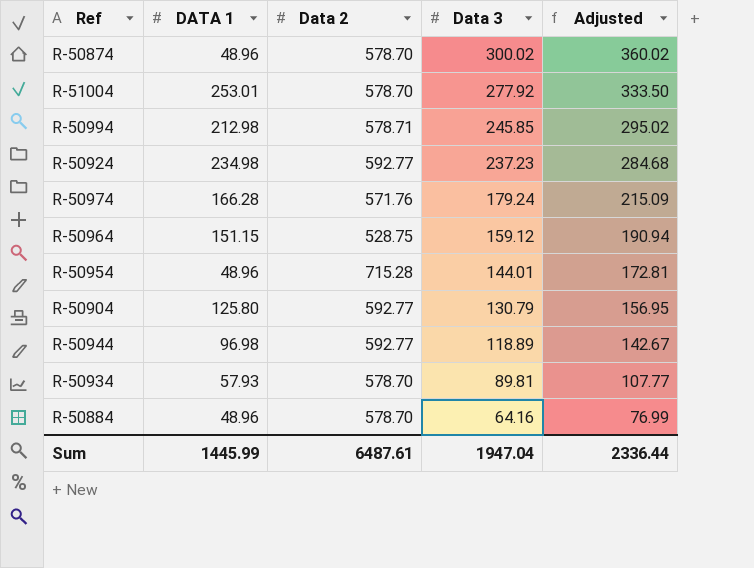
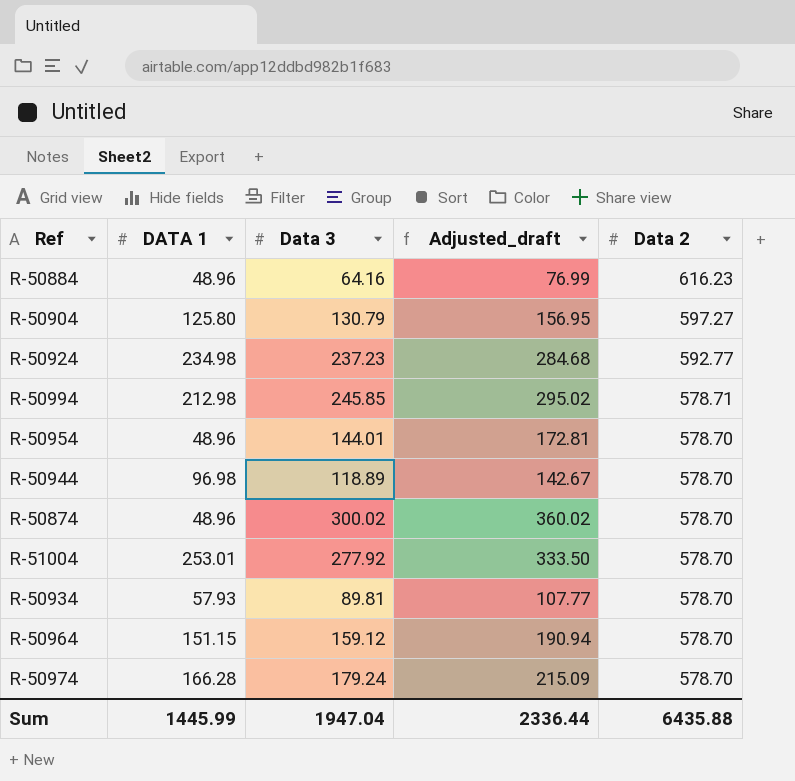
row order: Data 3 descending -> Data 2 descending
column name: Adjusted -> Adjusted_draft
column Data 2 | position: 3 -> 5
R-50884 | Data 2: 578.70 -> 616.23
R-50904 | Data 2: 592.77 -> 597.27
R-50954 | Data 2: 715.28 -> 578.70
R-50944 | Data 2: 592.77 -> 578.70
R-50964 | Data 2: 528.75 -> 578.70
R-50974 | Data 2: 571.76 -> 578.70
Sum | Data 2: 6487.61 -> 6435.88

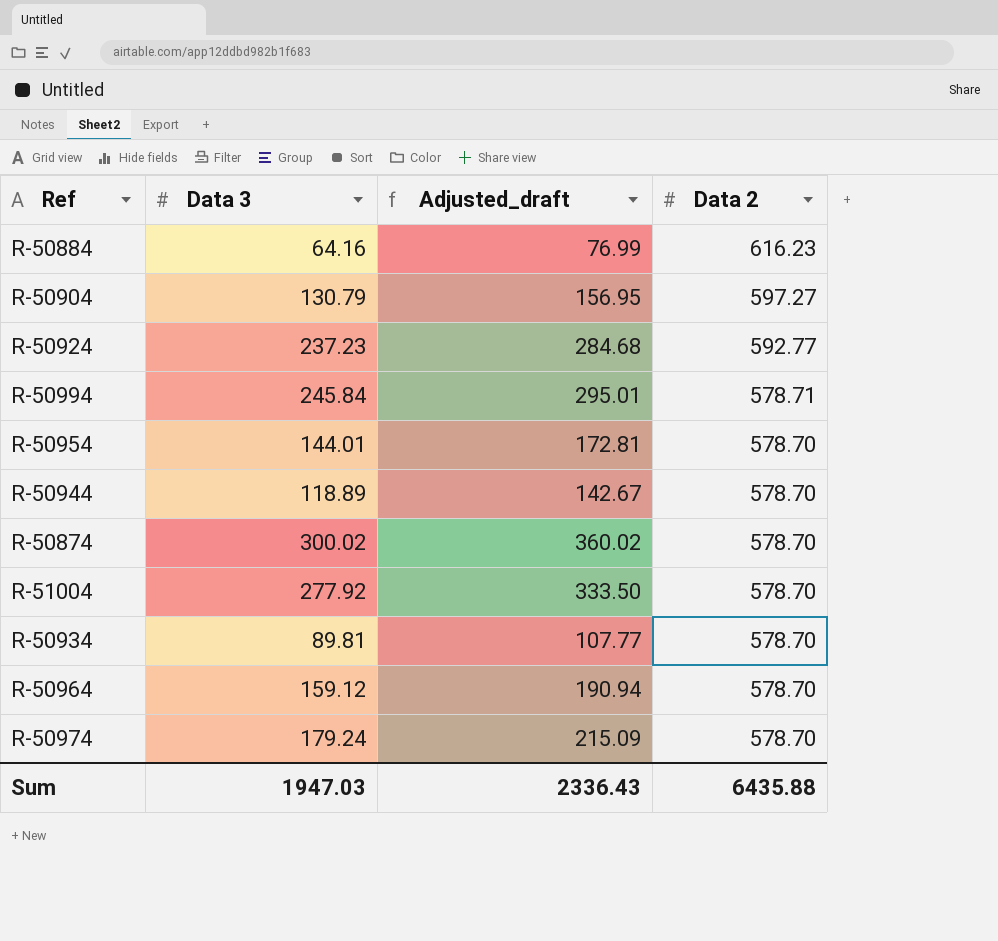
column DATA 1 | position: 2 -> none
R-50994 | Data 3: 245.85 -> 245.84
R-50994 | Adjusted_draft: 295.02 -> 295.01
Sum | Data 3: 1947.04 -> 1947.03
Sum | Adjusted_draft: 2336.44 -> 2336.43

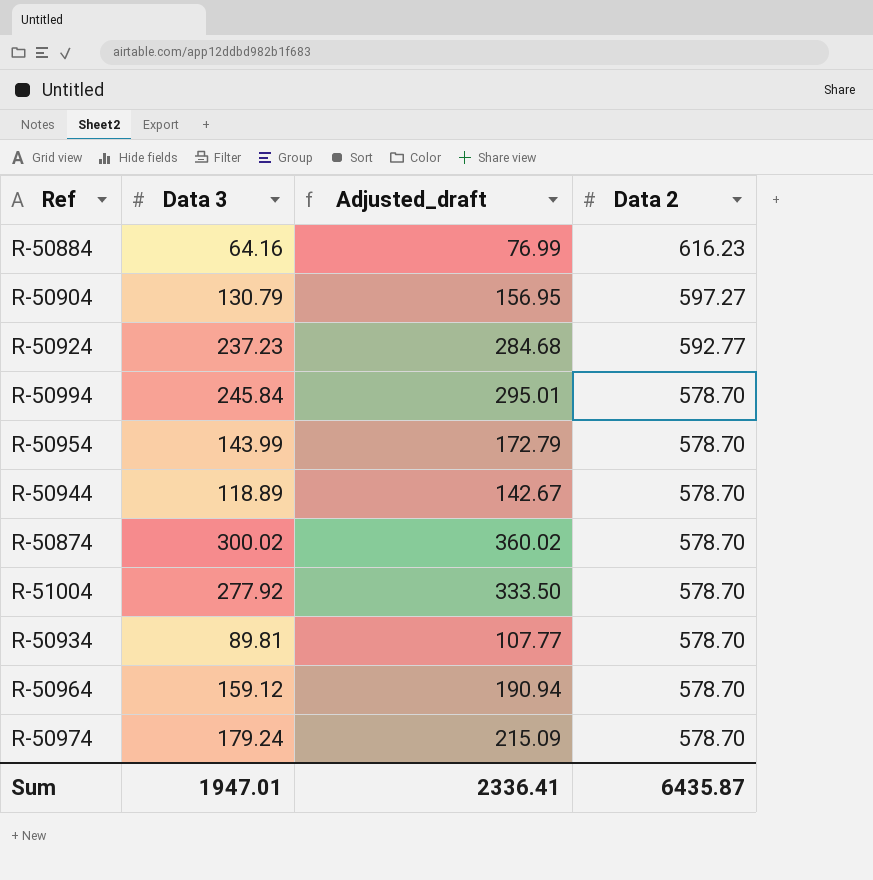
R-50994 | Data 2: 578.71 -> 578.70
R-50954 | Data 3: 144.01 -> 143.99
R-50954 | Adjusted_draft: 172.81 -> 172.79
Sum | Data 3: 1947.03 -> 1947.01
Sum | Adjusted_draft: 2336.43 -> 2336.41
Sum | Data 2: 6435.88 -> 6435.87

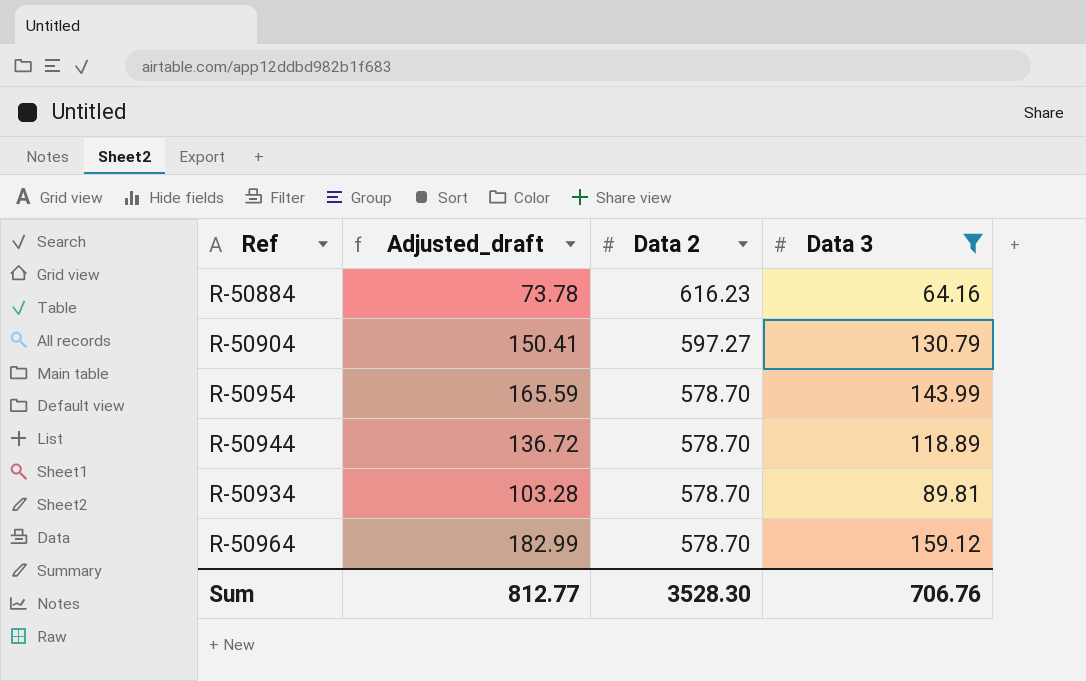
filter: none -> Data 3 <= 159.12
column Adjusted_draft | formula: [Data 3] * 1.2 -> [Data 3] * 1.15
column Data 3 | position: 2 -> 4
Sum | Adjusted_draft: 2336.41 -> 812.77
Sum | Data 2: 6435.87 -> 3528.30
Sum | Data 3: 1947.01 -> 706.76

